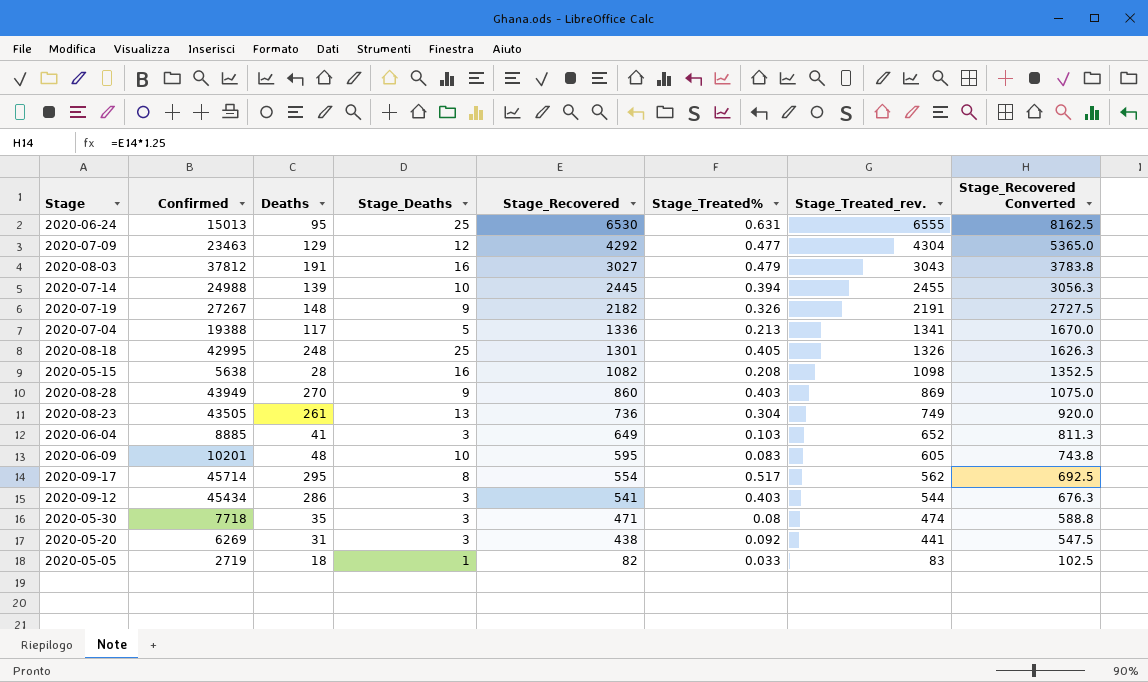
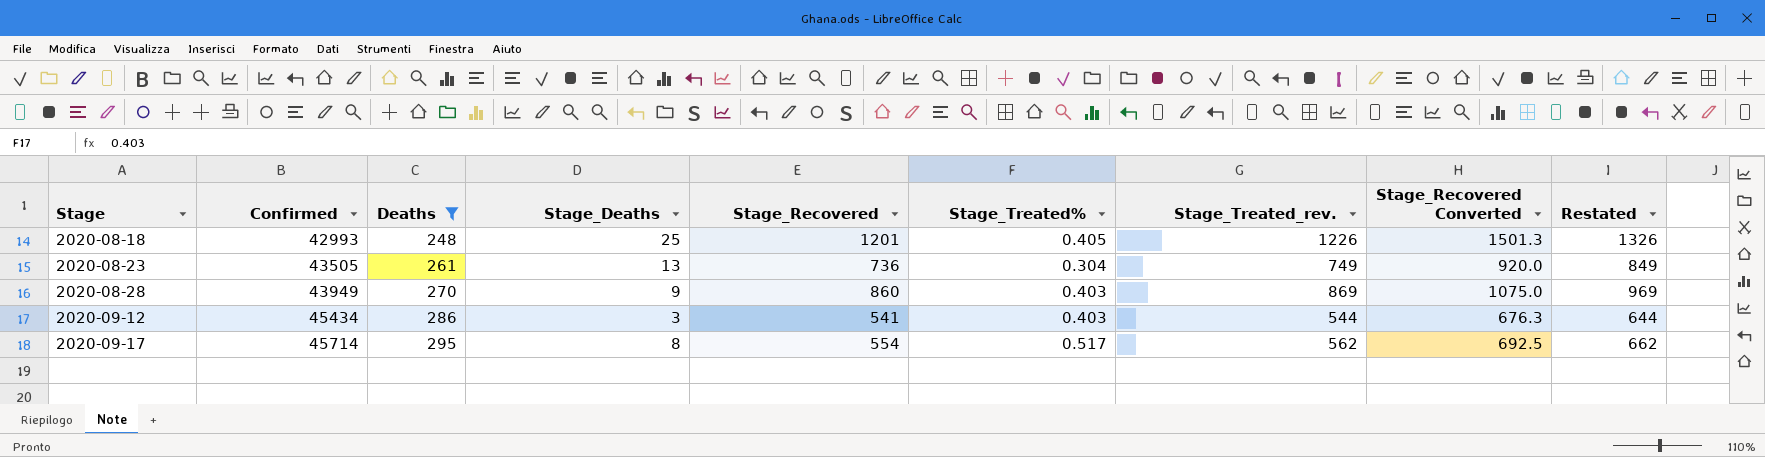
filter: none -> Deaths >= 248
row order: Stage_Recovered descending -> Stage ascending
column Restated | formula: none -> [Stage_Treated_rev.] + 100
2020-08-18 | Confirmed: 42995 -> 42993
2020-08-18 | Stage_Recovered: 1301 -> 1201
2020-08-18 | Stage_Treated_rev.: 1326 -> 1226
2020-08-18 | Stage_Recovered Converted: 1626.3 -> 1501.3

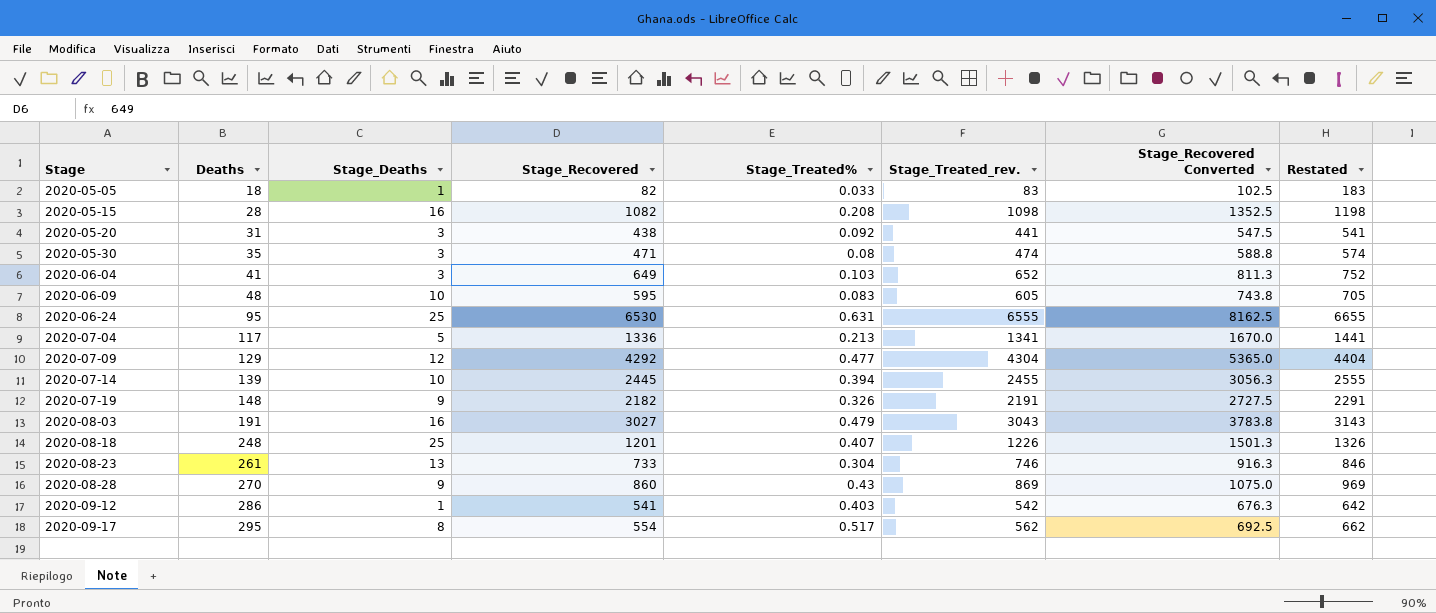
filter: Deaths >= 248 -> none
column Confirmed | position: 2 -> none
2020-08-18 | Stage_Treated%: 0.405 -> 0.407
2020-08-23 | Stage_Recovered: 736 -> 733
2020-08-23 | Stage_Treated_rev.: 749 -> 746
2020-08-23 | Stage_Recovered Converted: 920.0 -> 916.3
2020-08-23 | Restated: 849 -> 846
2020-08-28 | Stage_Treated%: 0.403 -> 0.43
2020-09-12 | Stage_Deaths: 3 -> 1
2020-09-12 | Stage_Treated_rev.: 544 -> 542
2020-09-12 | Restated: 644 -> 642

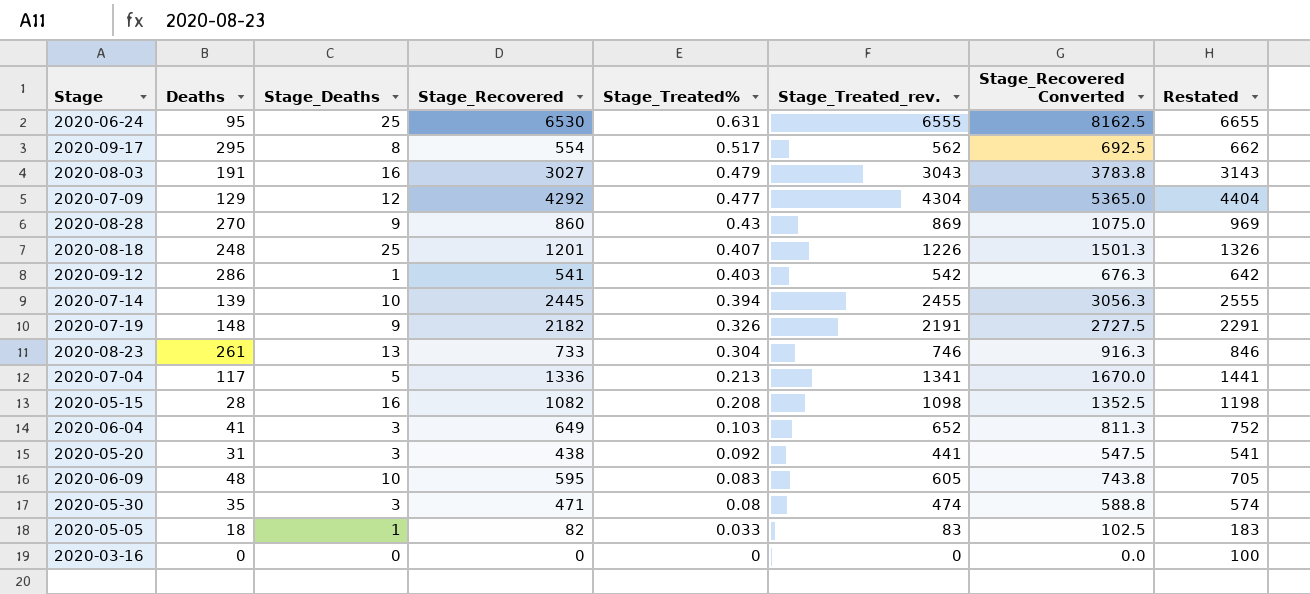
row order: Stage ascending -> Stage_Treated% descending
row 2020-03-16: none -> 0 | 0 | 0 | 0 | 0 | 0.0 | 100

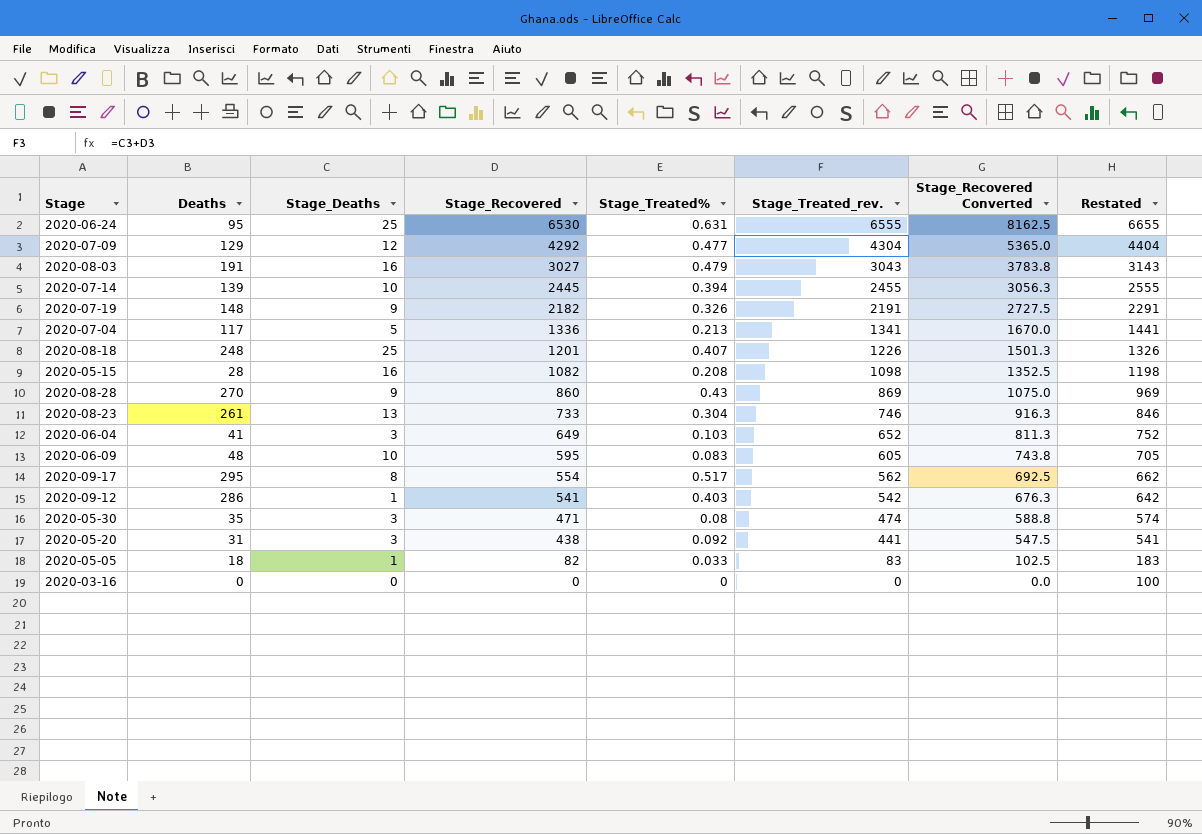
row order: Stage_Treated% descending -> Stage_Recovered descending

